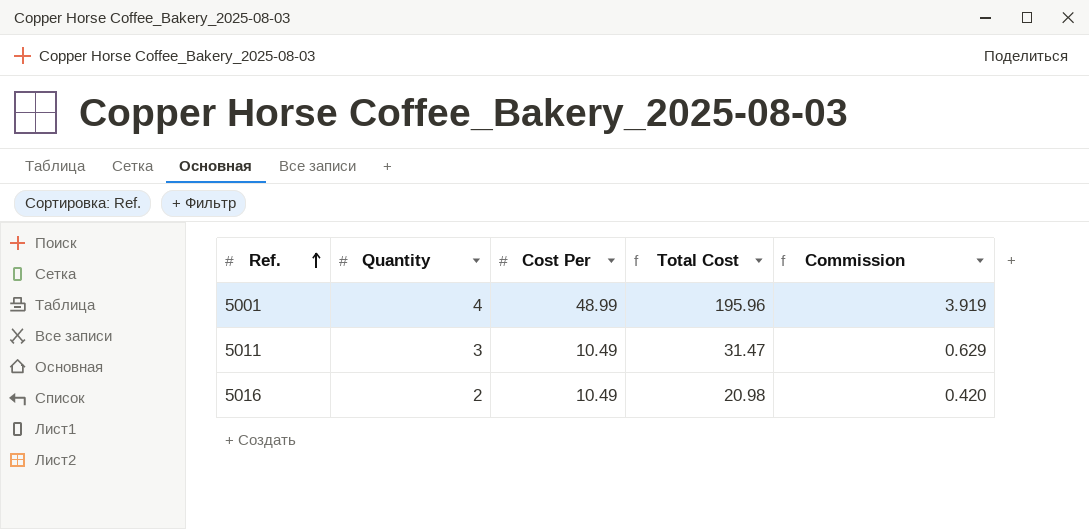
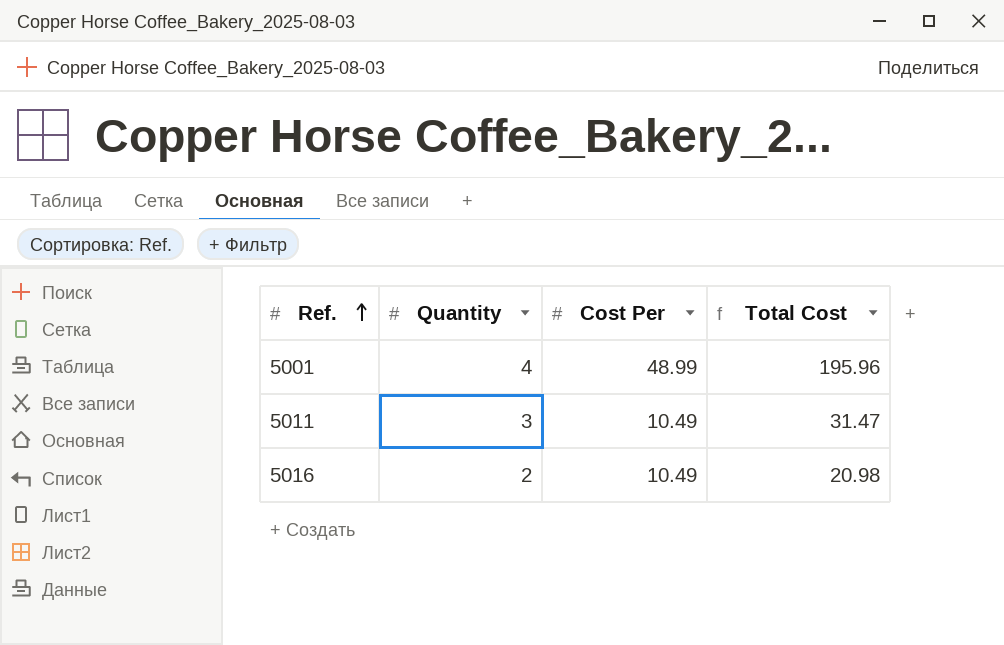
column Commission | formula: [Total Cost] * 0.02 -> none

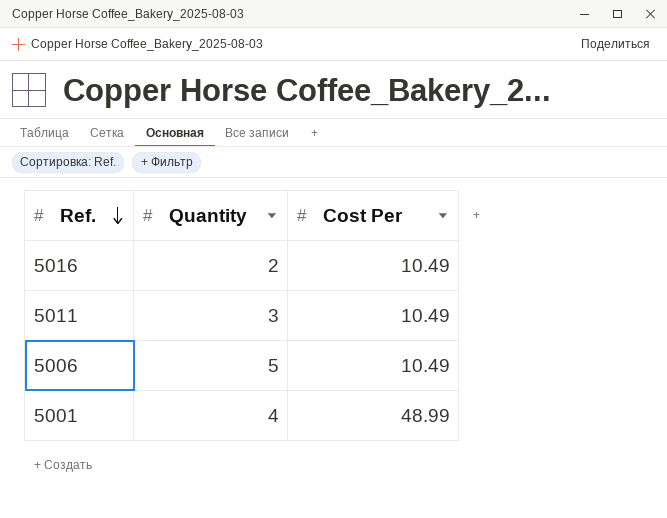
row order: Ref. ascending -> Ref. descending
column Total Cost | formula: [Quantity] * [Cost Per] -> none
row 5006: none -> 5 | 10.49

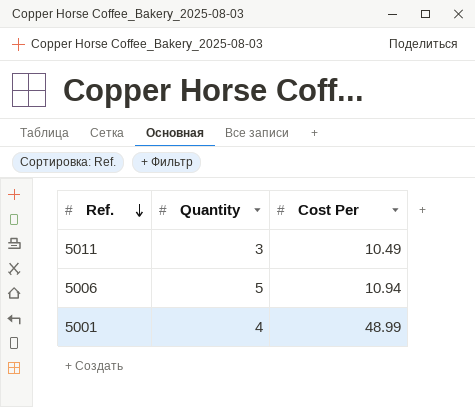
row 5016: 2 | 10.49 -> none
5006 | Cost Per: 10.49 -> 10.94

